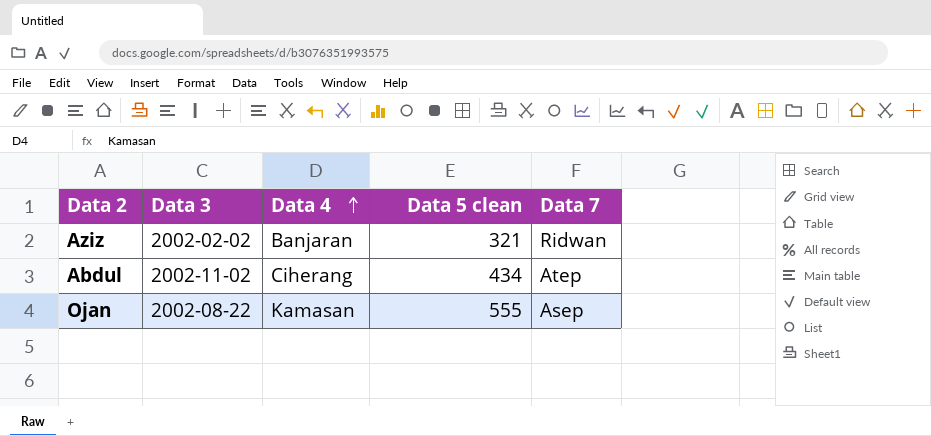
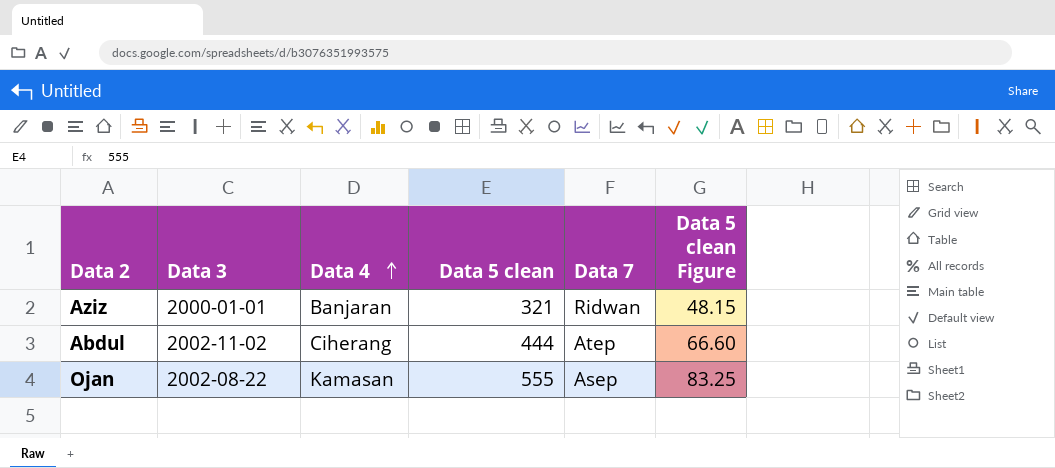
column Data 5 clean Figure | formula: none -> [Data 5 clean] * 0.15
Aziz | Data 3: 2002-02-02 -> 2000-01-01
Abdul | Data 5 clean: 434 -> 444

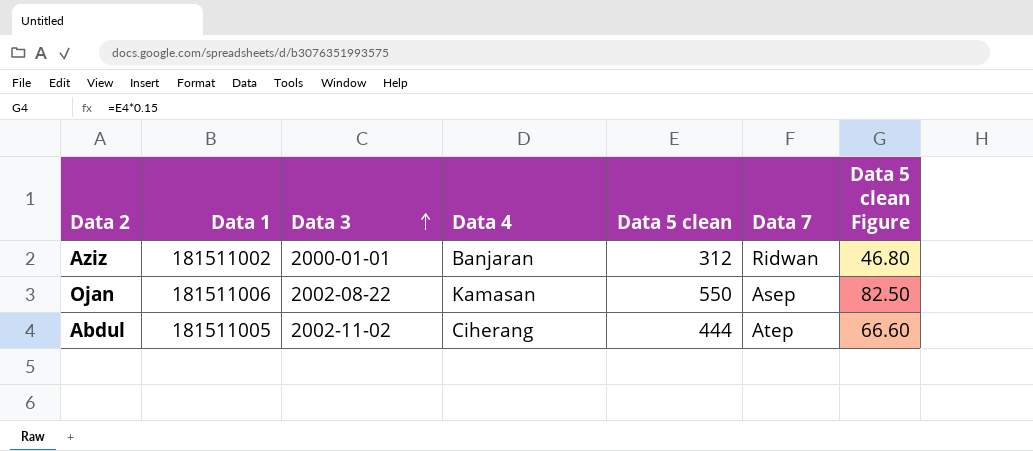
row order: Data 4 ascending -> Data 3 ascending
column Data 1 | position: none -> 2
Aziz | Data 5 clean: 321 -> 312
Aziz | Data 5 clean Figure: 48.15 -> 46.80
Ojan | Data 5 clean: 555 -> 550
Ojan | Data 5 clean Figure: 83.25 -> 82.50

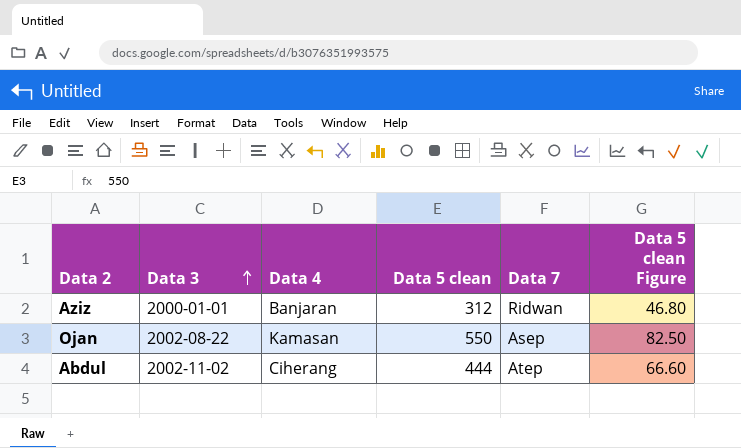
column Data 1 | position: 2 -> none

